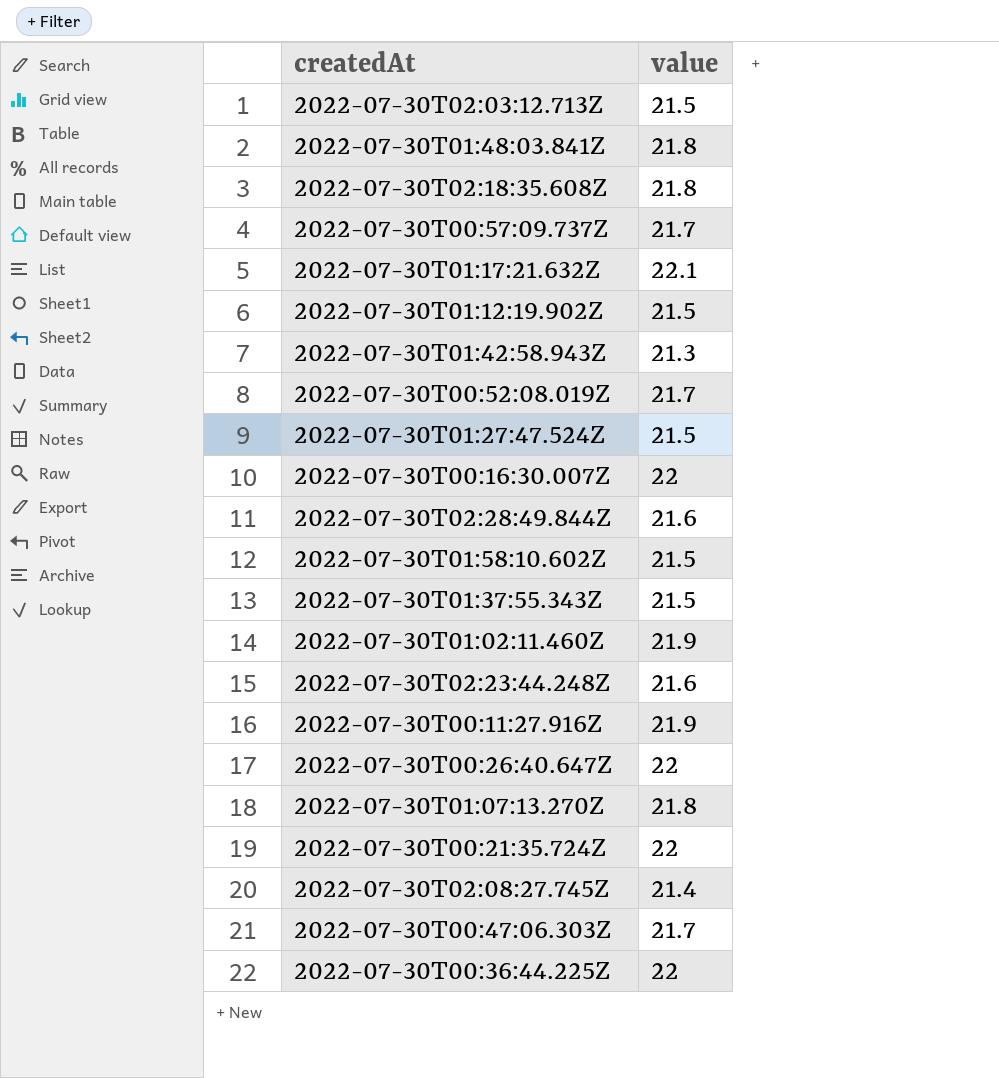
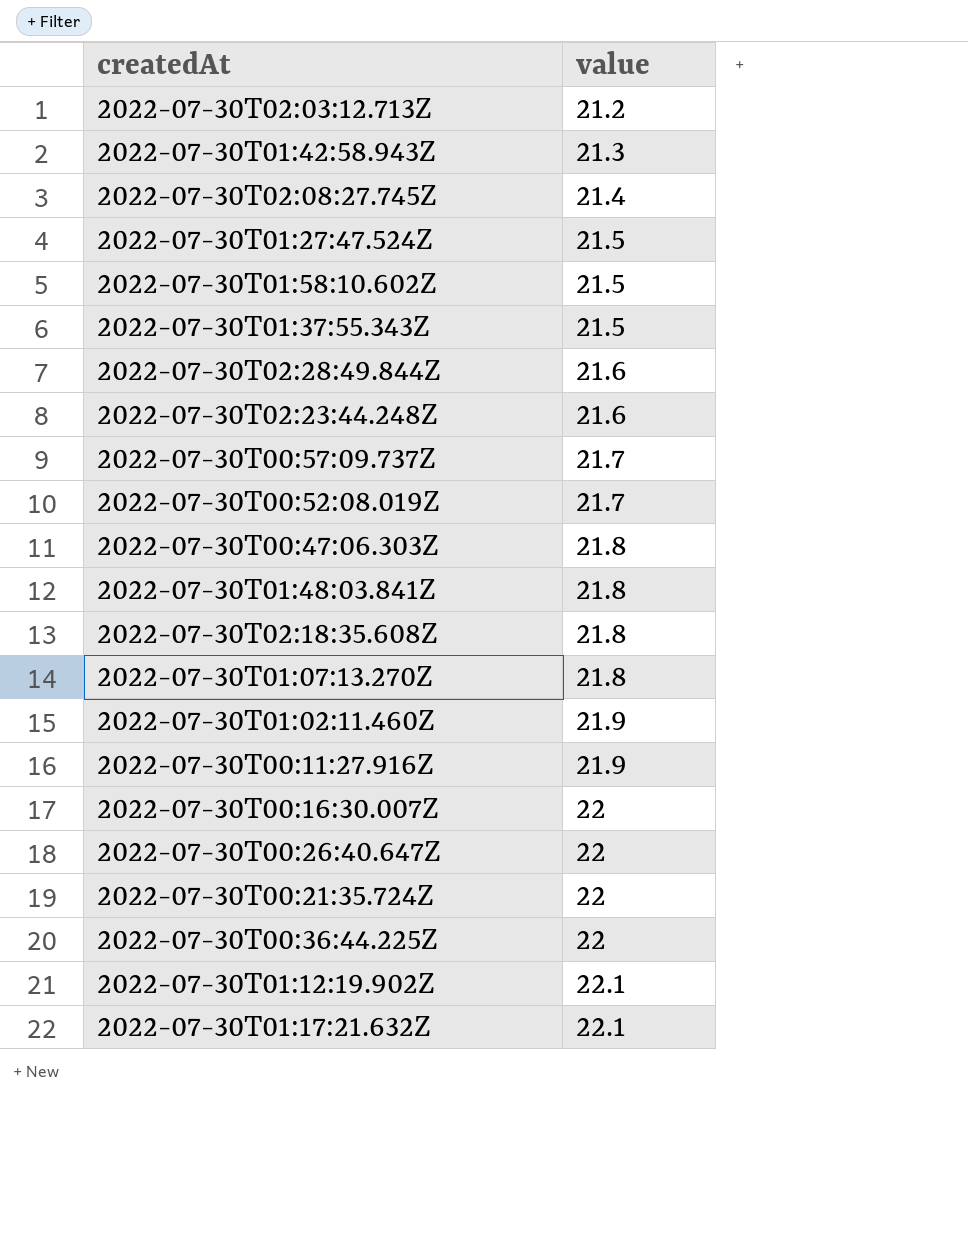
row order: none -> value ascending
2022-07-30T02:03:12.713Z | value: 21.5 -> 21.2
2022-07-30T00:47:06.303Z | value: 21.7 -> 21.8
2022-07-30T01:12:19.902Z | value: 21.5 -> 22.1

